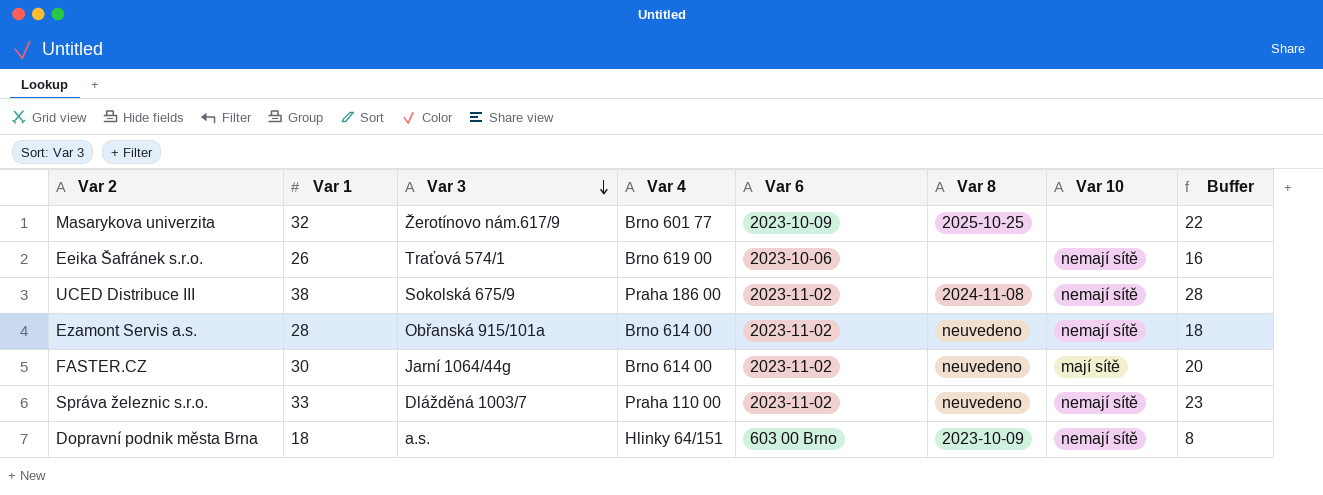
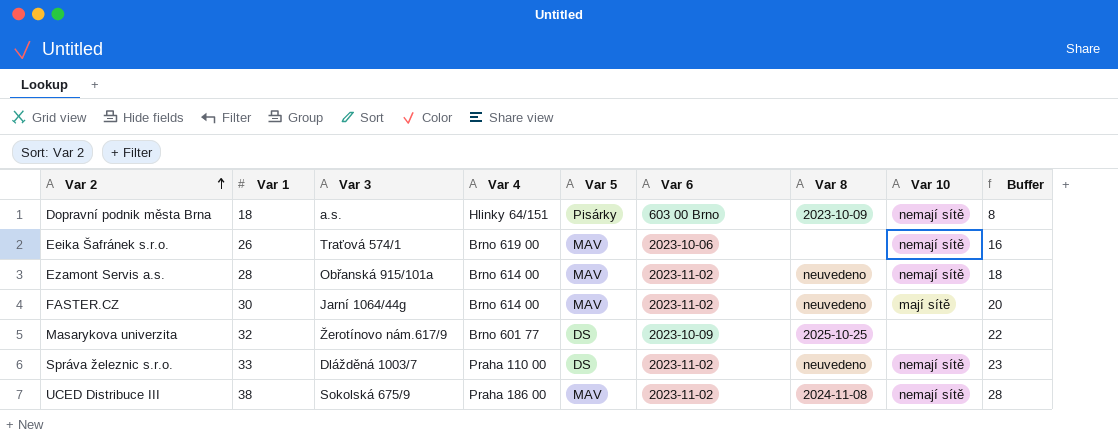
row order: Var 3 descending -> Var 2 ascending
column Var 5 | position: none -> 5

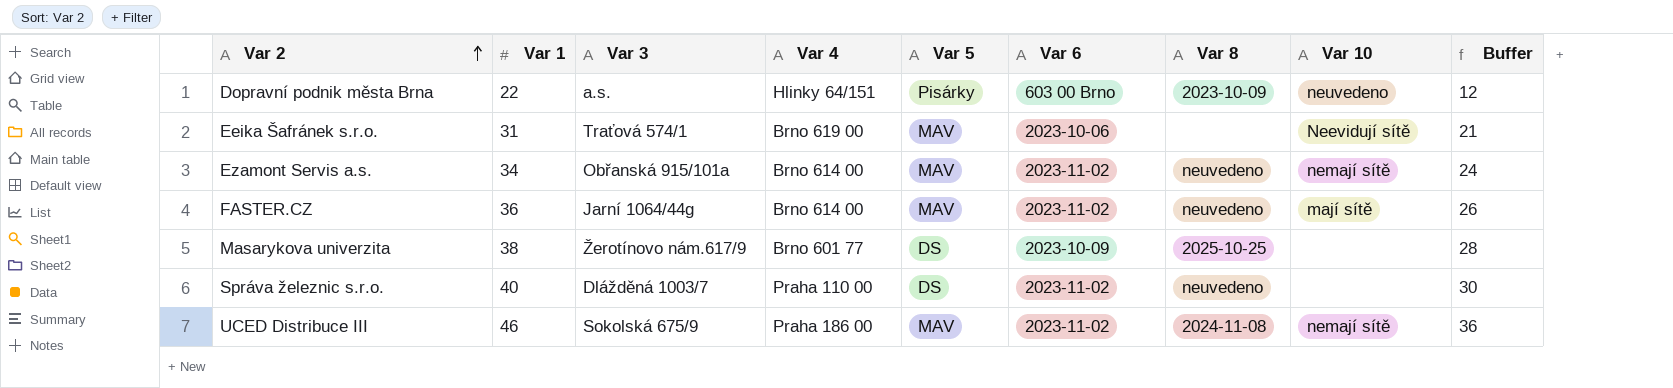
Dopravní podnik města Brna | Var 1: 18 -> 22
Dopravní podnik města Brna | Var 10: nemají sítě -> neuvedeno
Dopravní podnik města Brna | Buffer: 8 -> 12
Eeika Šafránek s.r.o. | Var 1: 26 -> 31
Eeika Šafránek s.r.o. | Var 10: nemají sítě -> Neevidují sítě
Eeika Šafránek s.r.o. | Buffer: 16 -> 21
Ezamont Servis a.s. | Var 1: 28 -> 34
Ezamont Servis a.s. | Buffer: 18 -> 24
FASTER.CZ | Var 1: 30 -> 36
FASTER.CZ | Buffer: 20 -> 26
Masarykova univerzita | Var 1: 32 -> 38
Masarykova univerzita | Buffer: 22 -> 28
Správa železnic s.r.o. | Var 1: 33 -> 40
Správa železnic s.r.o. | Var 10: nemají sítě -> none
Správa železnic s.r.o. | Buffer: 23 -> 30
UCED Distribuce III | Var 1: 38 -> 46
UCED Distribuce III | Buffer: 28 -> 36

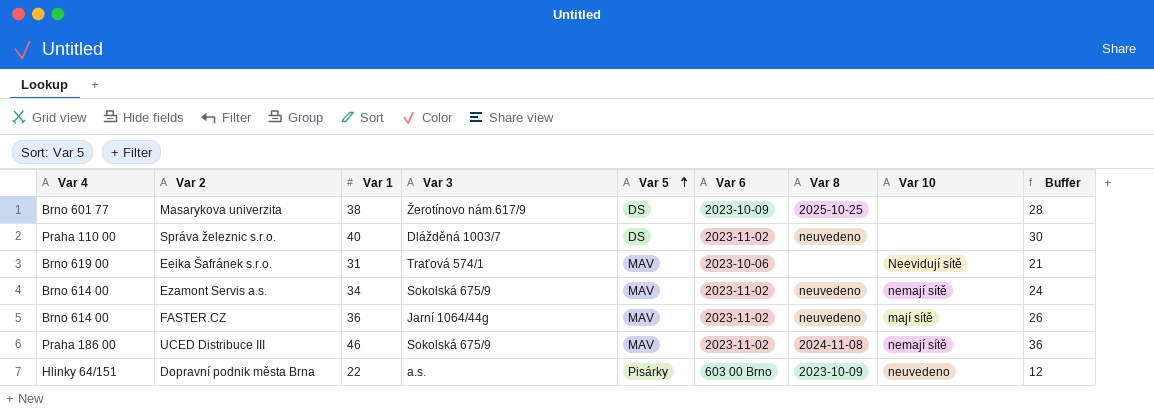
row order: Var 2 ascending -> Var 5 ascending
column Var 4 | position: 4 -> 1
Ezamont Servis a.s. | Var 3: Obřanská 915/101a -> Sokolská 675/9

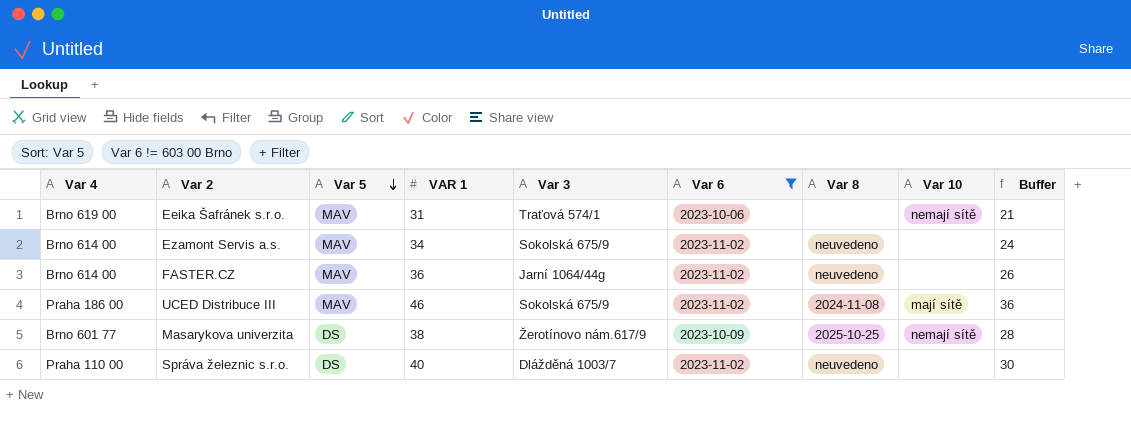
filter: none -> Var 6 != 603 00 Brno
row order: Var 5 ascending -> Var 5 descending
column Var 5 | position: 5 -> 3
column name: Var 1 -> VAR 1
Eeika Šafránek s.r.o. | Var 10: Neevidují sítě -> nemají sítě
Ezamont Servis a.s. | Var 10: nemají sítě -> none
FASTER.CZ | Var 10: mají sítě -> none
UCED Distribuce III | Var 10: nemají sítě -> mají sítě
Masarykova univerzita | Var 10: none -> nemají sítě

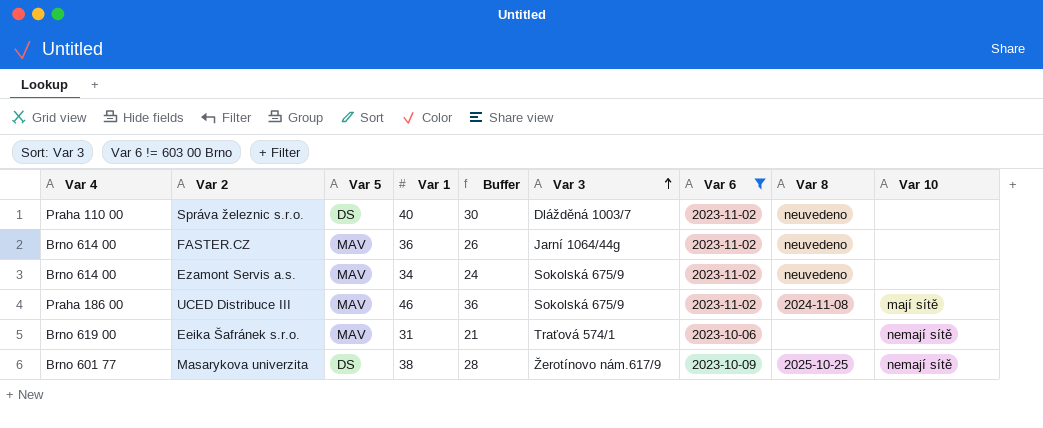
row order: Var 5 descending -> Var 3 ascending
column name: VAR 1 -> Var 1
column Buffer | position: 9 -> 5

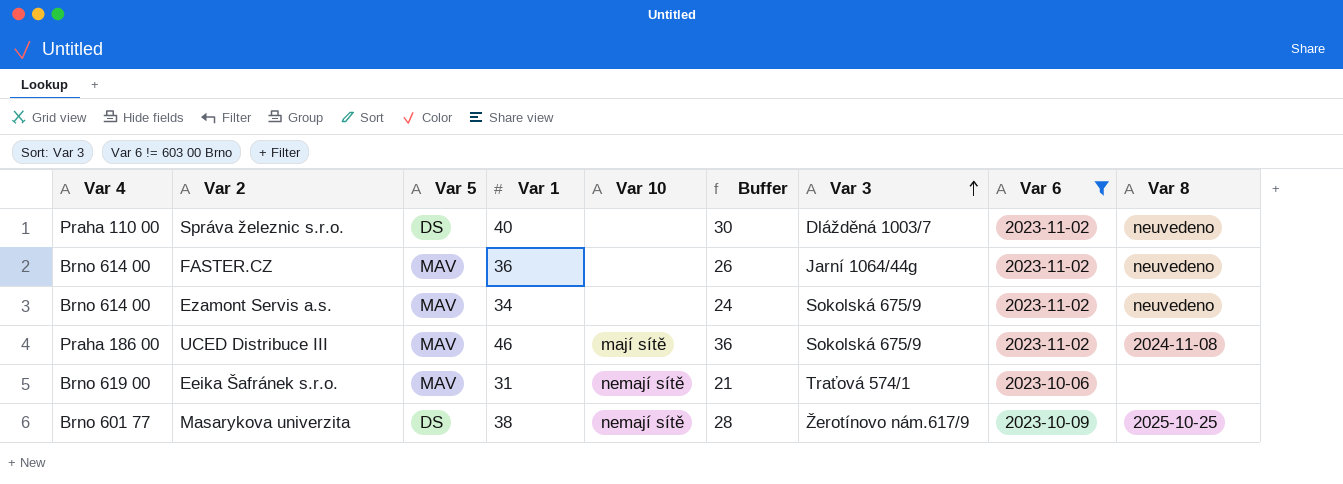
column Var 10 | position: 9 -> 5

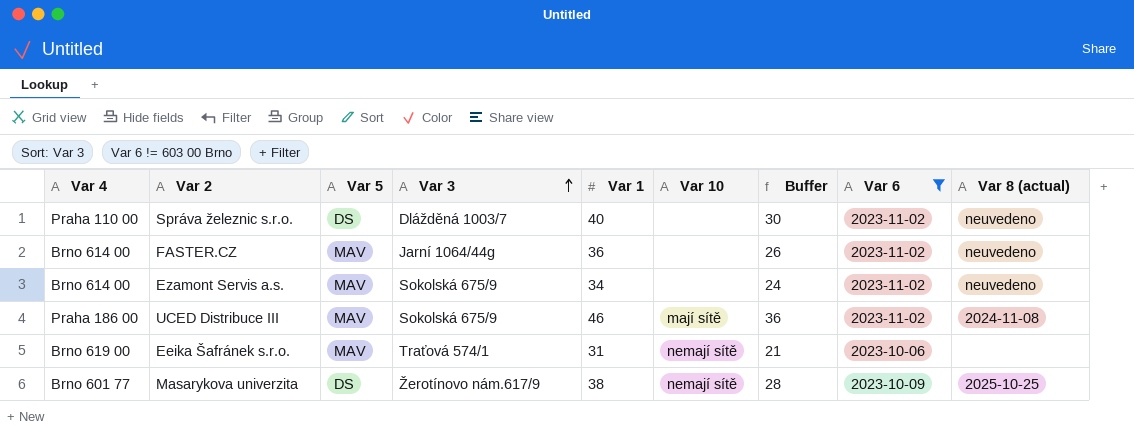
column Var 3 | position: 7 -> 4
column name: Var 8 -> Var 8 (actual)

